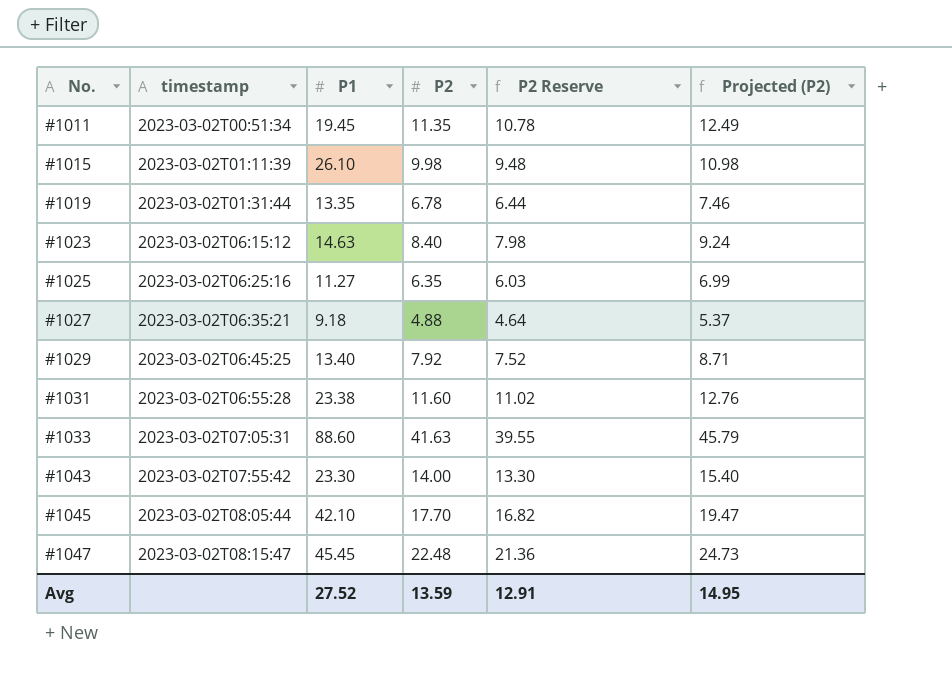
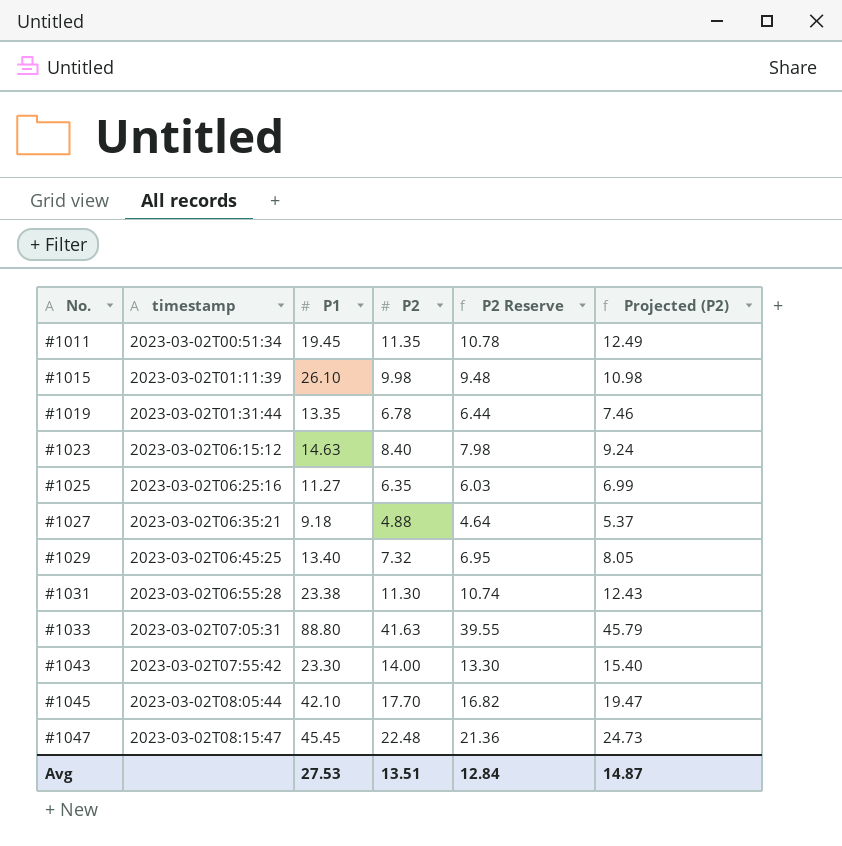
#1029 | P2: 7.92 -> 7.32
#1029 | P2 Reserve: 7.52 -> 6.95
#1029 | Projected (P2): 8.71 -> 8.05
#1031 | P2: 11.60 -> 11.30
#1031 | P2 Reserve: 11.02 -> 10.74
#1031 | Projected (P2): 12.76 -> 12.43
#1033 | P1: 88.60 -> 88.80
Avg | P1: 27.52 -> 27.53
Avg | P2: 13.59 -> 13.51
Avg | P2 Reserve: 12.91 -> 12.84
Avg | Projected (P2): 14.95 -> 14.87

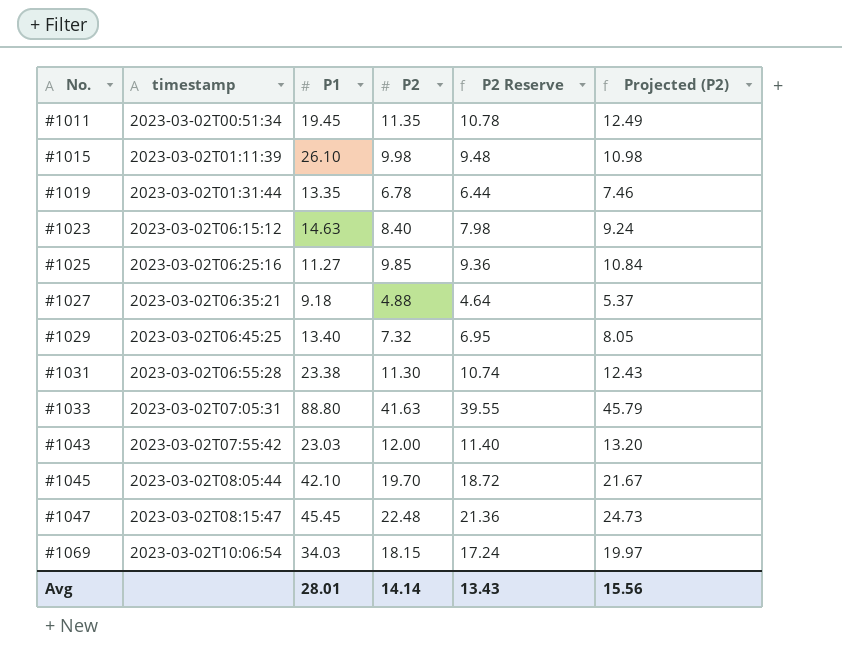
#1025 | P2: 6.35 -> 9.85
#1025 | P2 Reserve: 6.03 -> 9.36
#1025 | Projected (P2): 6.99 -> 10.84
#1043 | P1: 23.30 -> 23.03
#1043 | P2: 14.00 -> 12.00
#1043 | P2 Reserve: 13.30 -> 11.40
#1043 | Projected (P2): 15.40 -> 13.20
#1045 | P2: 17.70 -> 19.70
#1045 | P2 Reserve: 16.82 -> 18.72
#1045 | Projected (P2): 19.47 -> 21.67
row #1069: none -> 2023-03-02T10:06:54 | 34.03 | 18.15 | 17.24 | 19.97
Avg | P1: 27.53 -> 28.01
Avg | P2: 13.51 -> 14.14
Avg | P2 Reserve: 12.84 -> 13.43
Avg | Projected (P2): 14.87 -> 15.56

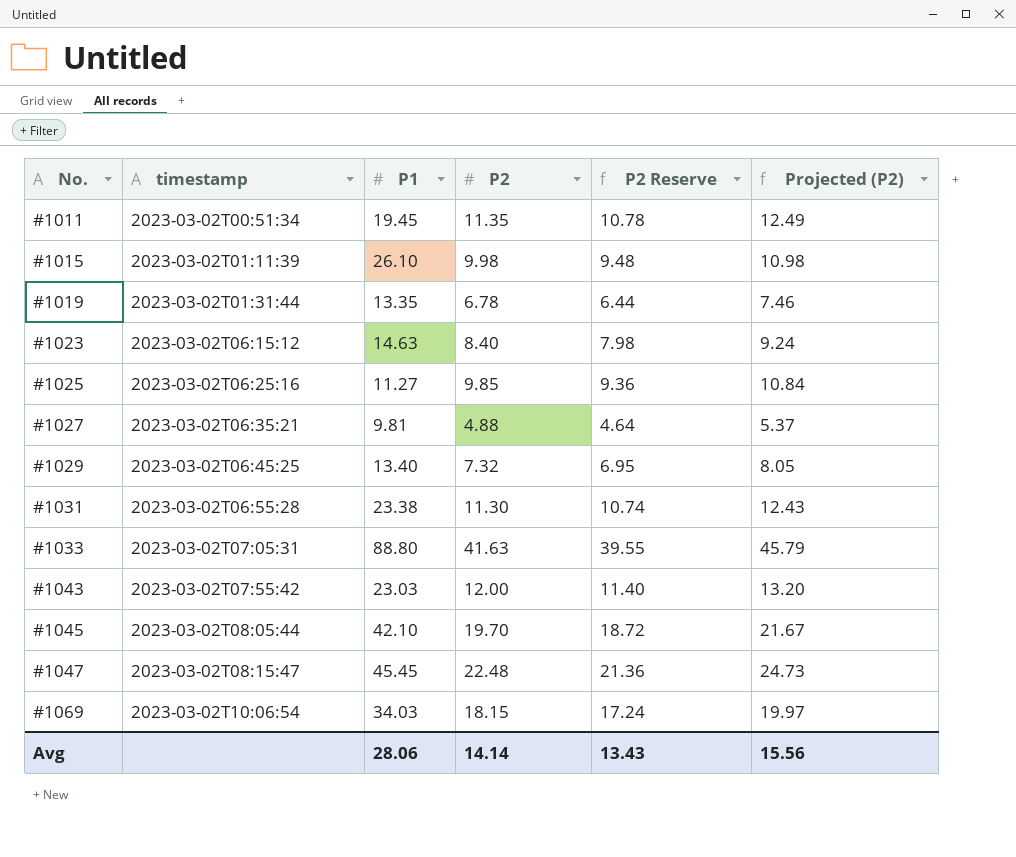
#1027 | P1: 9.18 -> 9.81
Avg | P1: 28.01 -> 28.06

